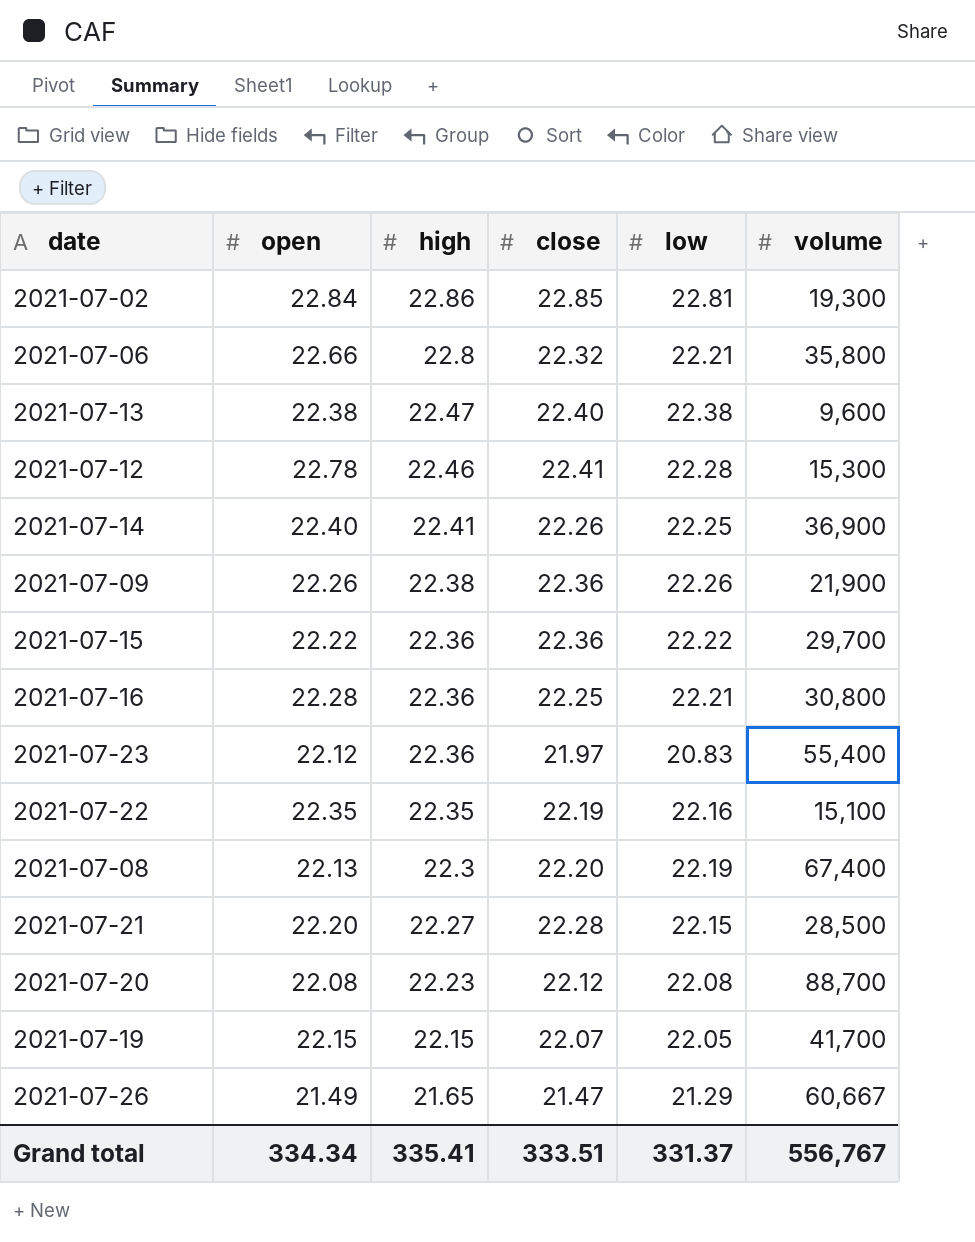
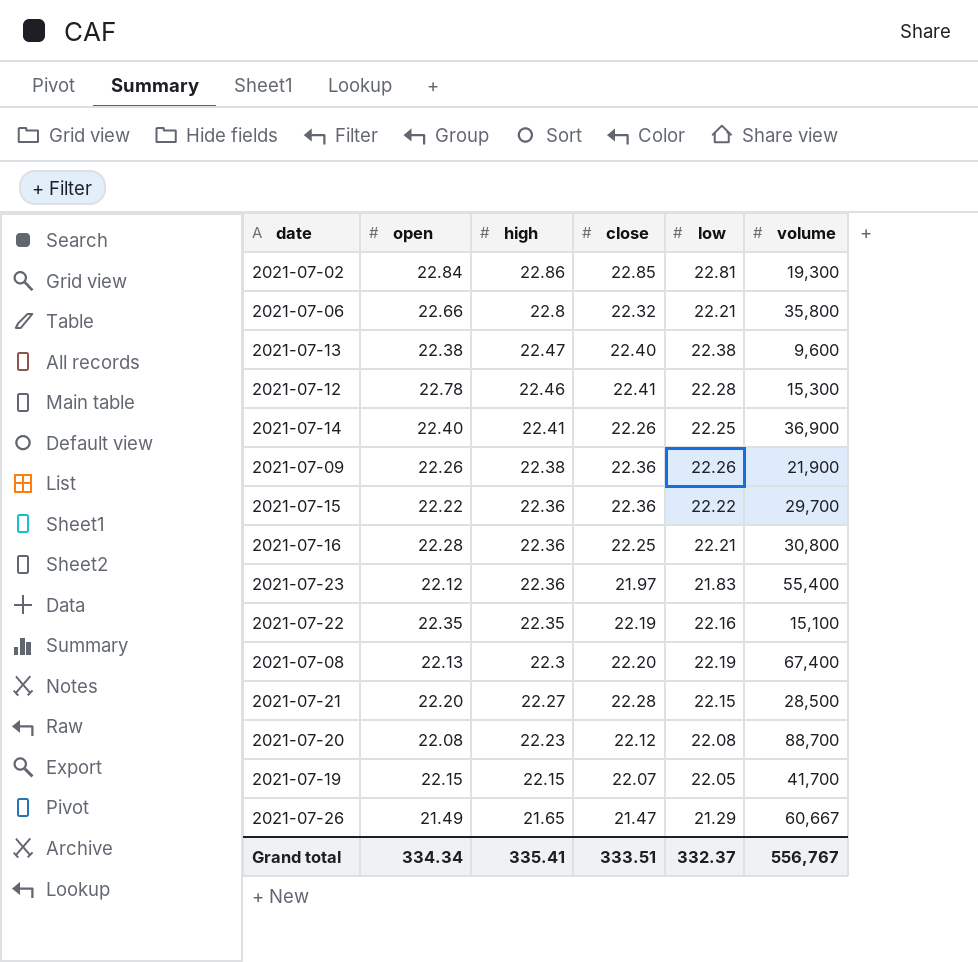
2021-07-23 | low: 20.83 -> 21.83
Grand total | low: 331.37 -> 332.37

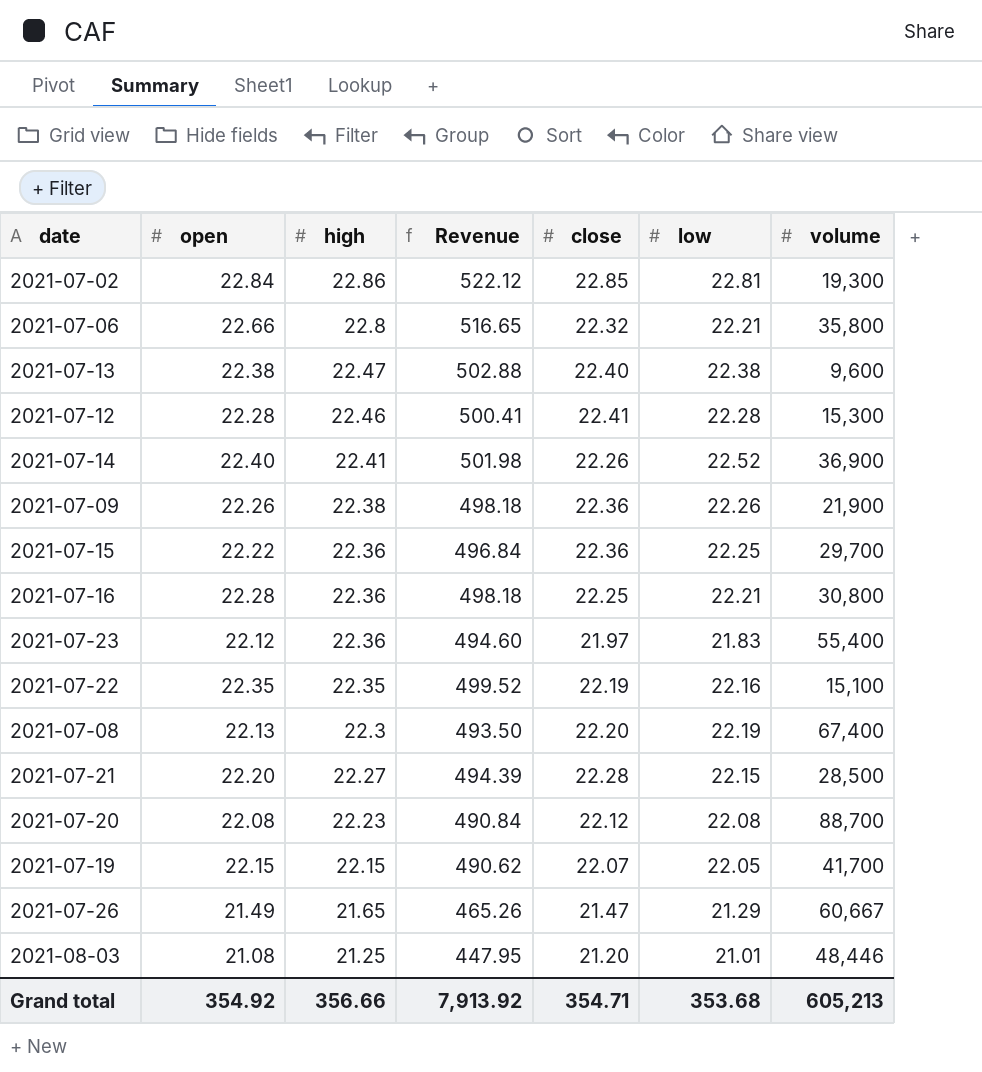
column Revenue | formula: none -> [open] * [high]
2021-07-12 | open: 22.78 -> 22.28
2021-07-14 | low: 22.25 -> 22.52
2021-07-15 | low: 22.22 -> 22.25
row 2021-08-03: none -> 21.08 | 21.25 | 447.95 | 21.20 | 21.01 | 48,446
Grand total | open: 334.34 -> 354.92
Grand total | high: 335.41 -> 356.66
Grand total | close: 333.51 -> 354.71
Grand total | low: 332.37 -> 353.68
Grand total | volume: 556,767 -> 605,213

